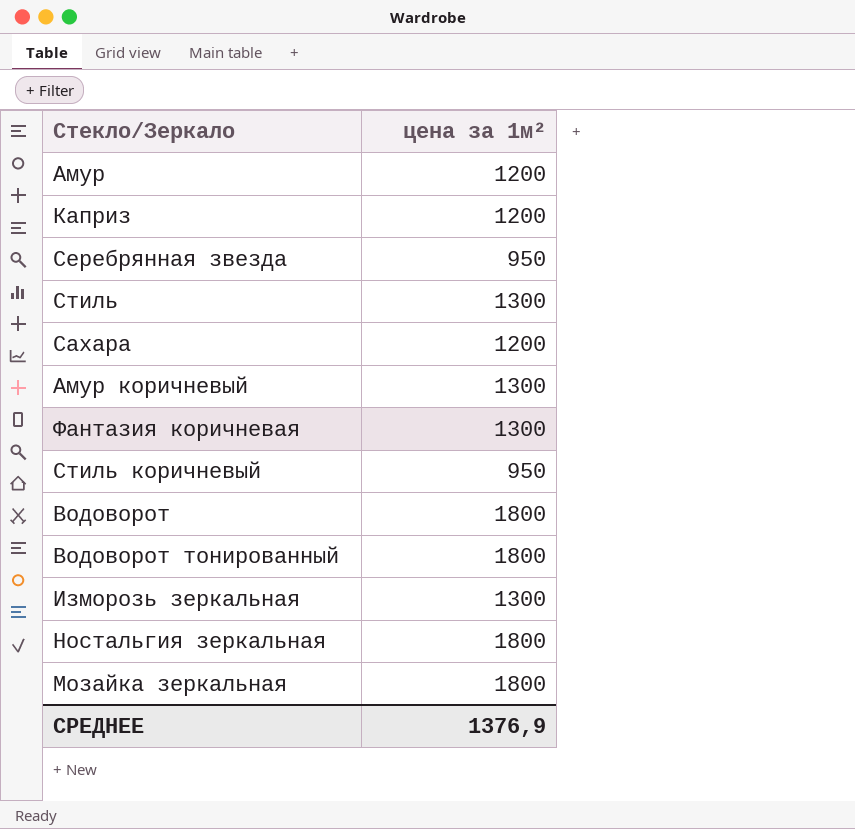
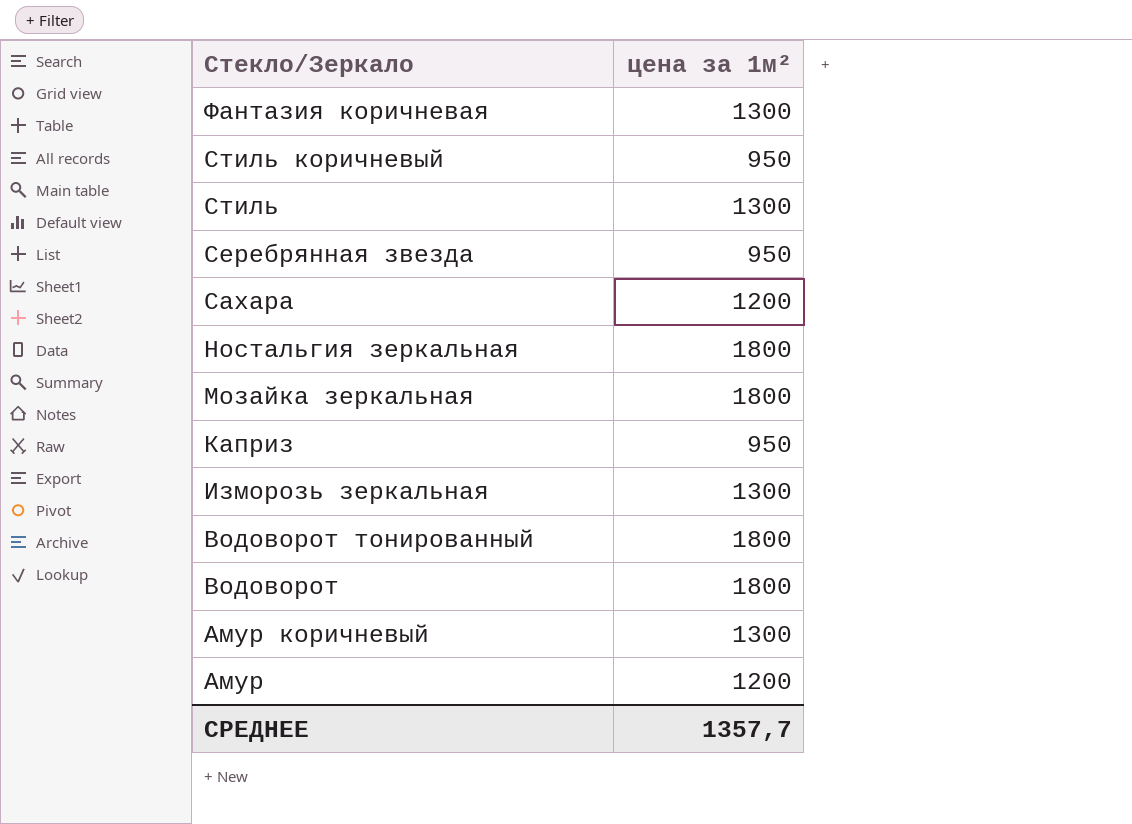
row order: none -> Стекло/Зеркало descending
Каприз | цена за 1м²: 1200 -> 950
СРЕДНЕЕ | цена за 1м²: 1376,9 -> 1357,7

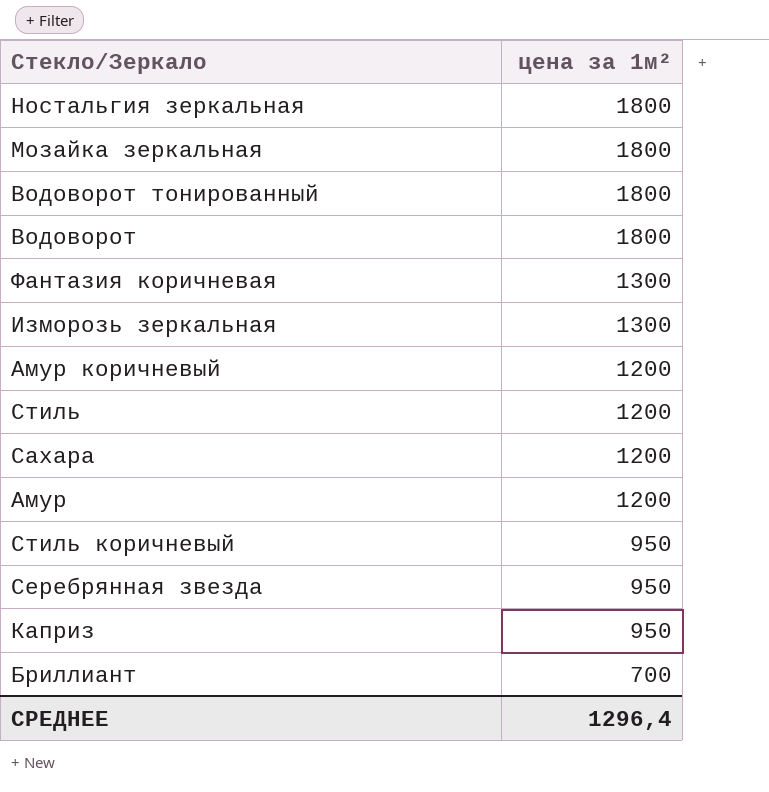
row order: Стекло/Зеркало descending -> цена за 1м² descending
Амур коричневый | цена за 1м²: 1300 -> 1200
Стиль | цена за 1м²: 1300 -> 1200
row Бриллиант: none -> 700
СРЕДНЕЕ | цена за 1м²: 1357,7 -> 1296,4

